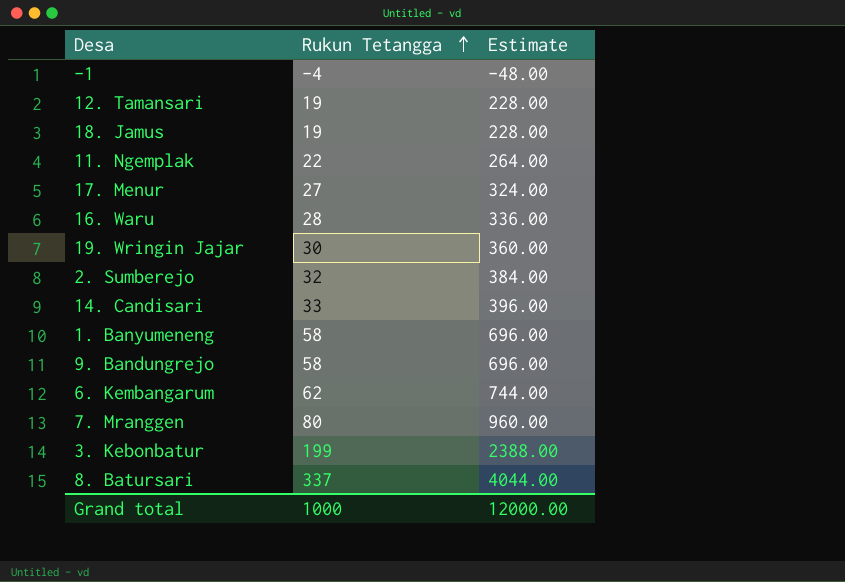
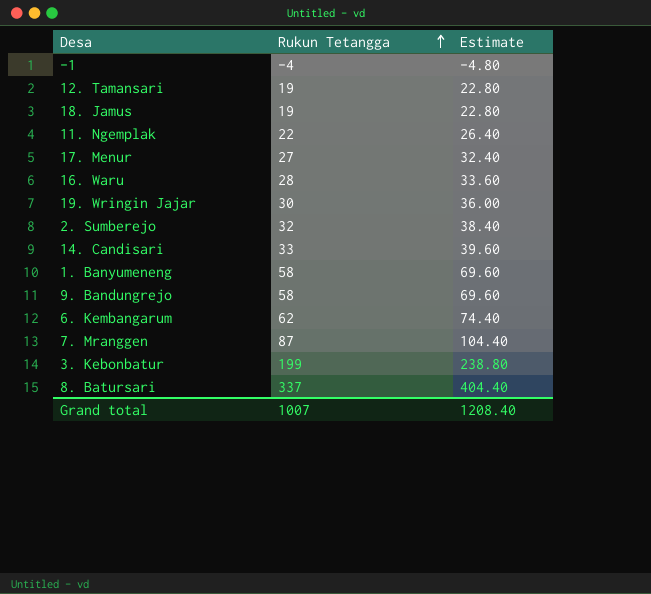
column Estimate | formula: [Rukun Tetangga] * 12 -> [Rukun Tetangga] * 1.2
7. Mranggen | Rukun Tetangga: 80 -> 87
Grand total | Rukun Tetangga: 1000 -> 1007
Grand total | Estimate: 12000.00 -> 1208.40

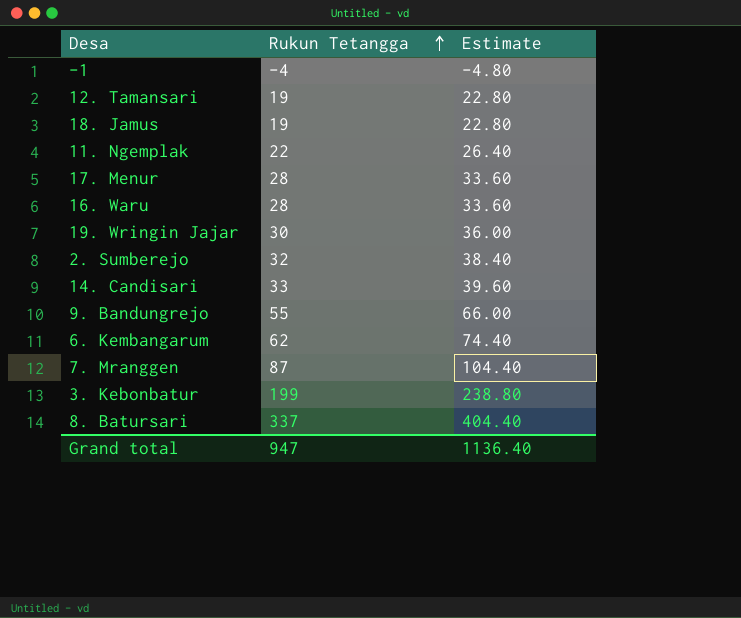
row 1. Banyumeneng: 58 | 69.60 -> none
17. Menur | Rukun Tetangga: 27 -> 28
17. Menur | Estimate: 32.40 -> 33.60
9. Bandungrejo | Rukun Tetangga: 58 -> 55
9. Bandungrejo | Estimate: 69.60 -> 66.00
Grand total | Rukun Tetangga: 1007 -> 947
Grand total | Estimate: 1208.40 -> 1136.40

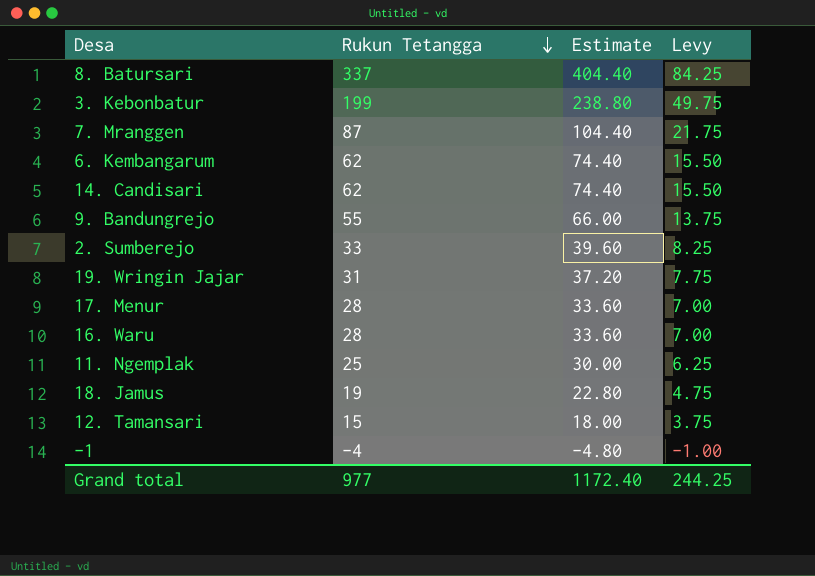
row order: Rukun Tetangga ascending -> Rukun Tetangga descending
column Levy | formula: none -> [Rukun Tetangga] * 0.25
14. Candisari | Rukun Tetangga: 33 -> 62
14. Candisari | Estimate: 39.60 -> 74.40
2. Sumberejo | Rukun Tetangga: 32 -> 33
2. Sumberejo | Estimate: 38.40 -> 39.60
19. Wringin Jajar | Rukun Tetangga: 30 -> 31
19. Wringin Jajar | Estimate: 36.00 -> 37.20
11. Ngemplak | Rukun Tetangga: 22 -> 25
11. Ngemplak | Estimate: 26.40 -> 30.00
12. Tamansari | Rukun Tetangga: 19 -> 15
12. Tamansari | Estimate: 22.80 -> 18.00
Grand total | Rukun Tetangga: 947 -> 977
Grand total | Estimate: 1136.40 -> 1172.40

